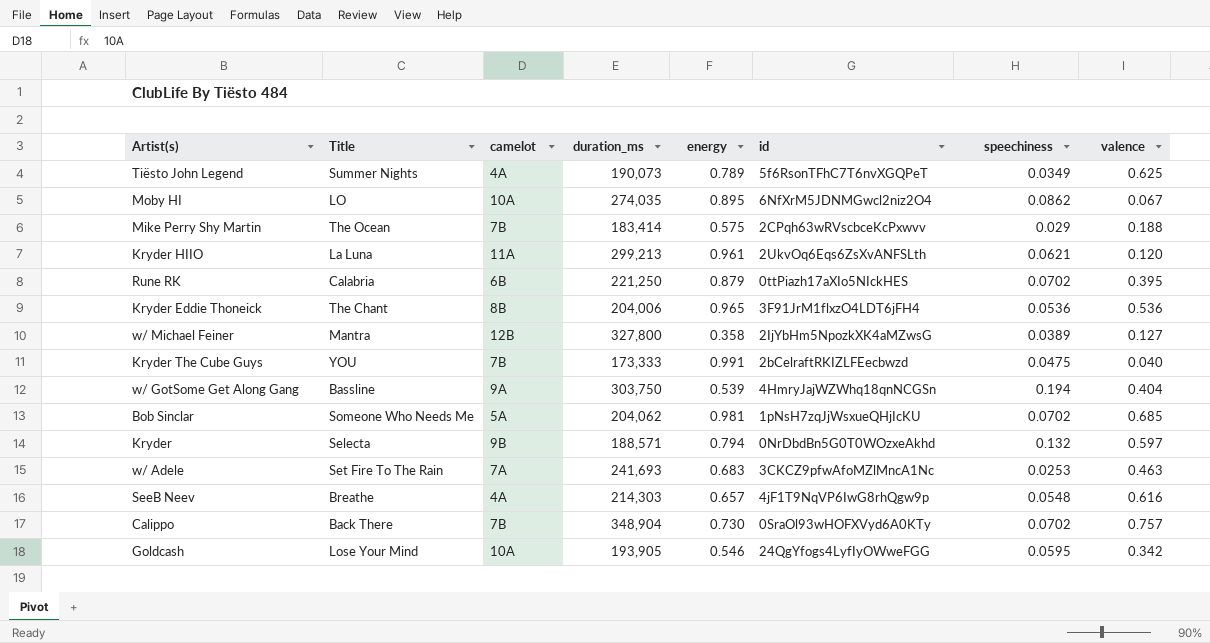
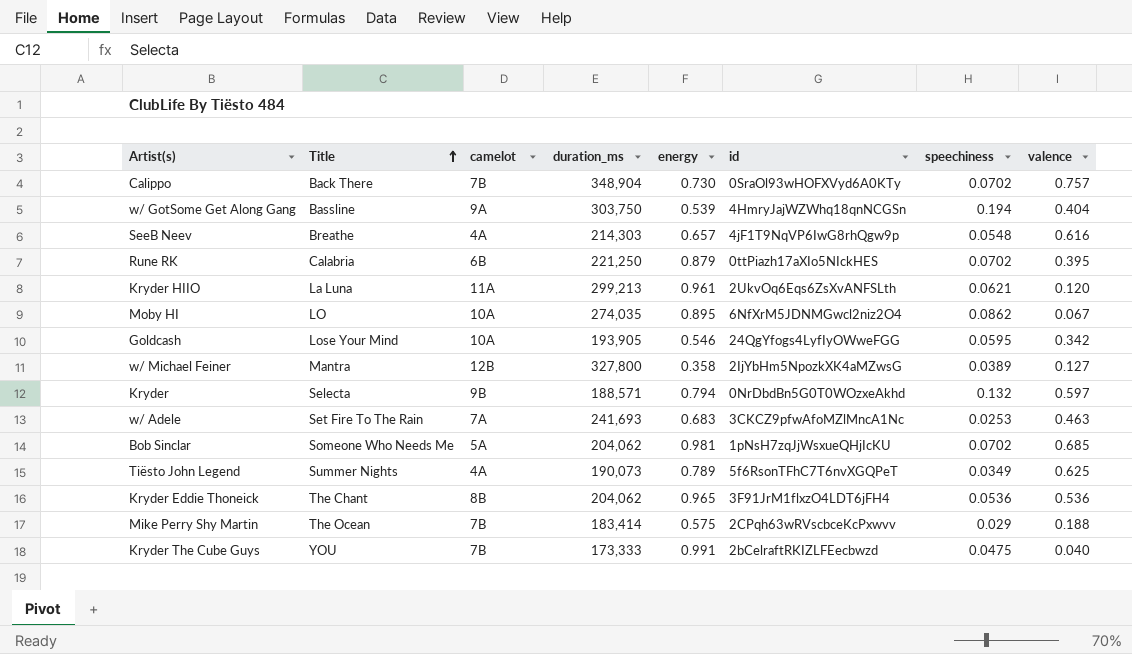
row order: none -> Title ascending
Kryder Eddie Thoneick | duration_ms: 204,006 -> 204,062

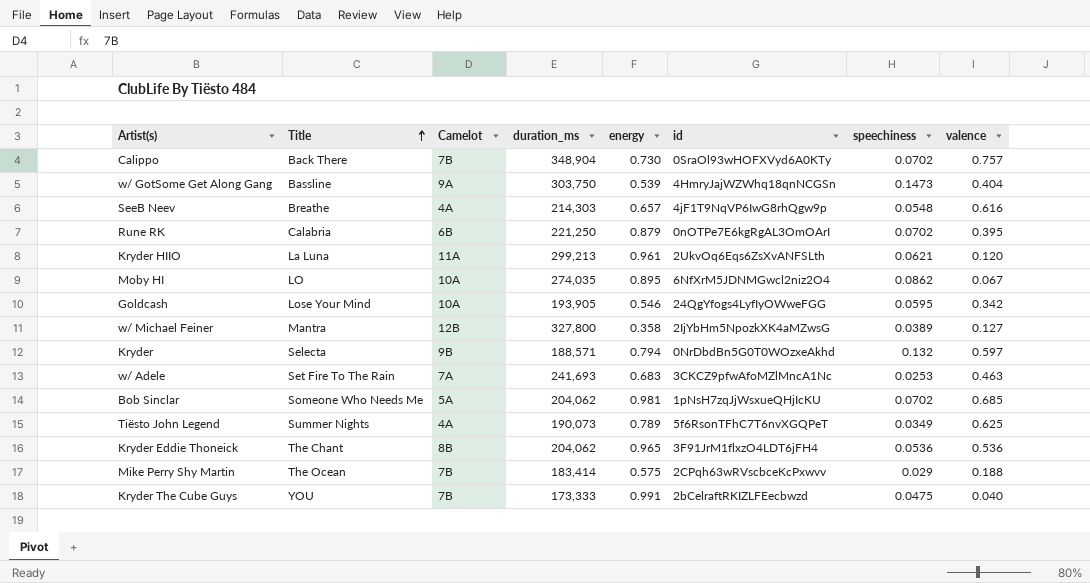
column name: camelot -> Camelot
w/ GotSome Get Along Gang | speechiness: 0.194 -> 0.1473
Rune RK | id: 0ttPiazh17aXIo5NIckHES -> 0nOTPe7E6kgRgAL3OmOArI

